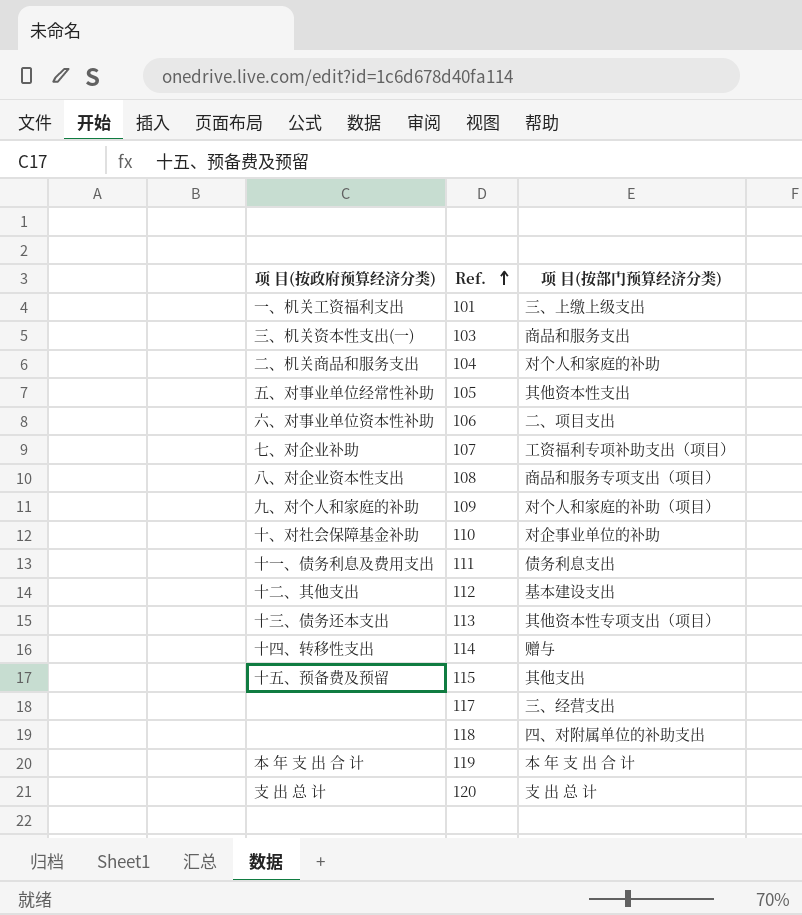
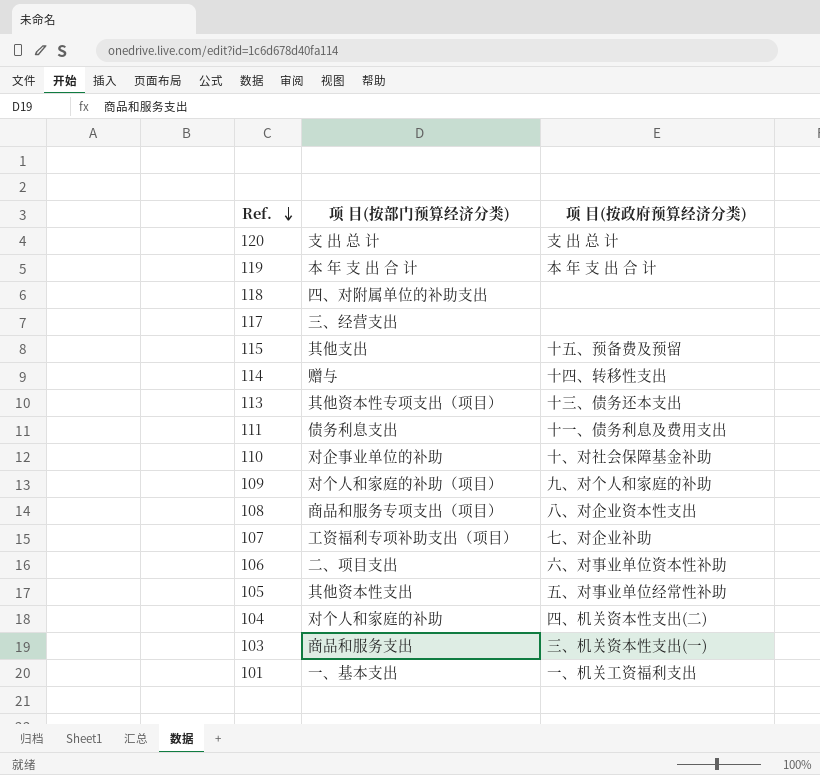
row order: Ref. ascending -> Ref. descending
column 项 目(按政府预算经济分类) | position: 1 -> 3
row 112: 十二、其他支出 | 基本建设支出 -> none
104 | 项 目(按政府预算经济分类): 二、机关商品和服务支出 -> 四、机关资本性支出(二)
101 | 项 目(按部门预算经济分类): 三、上缴上级支出 -> 一、基本支出

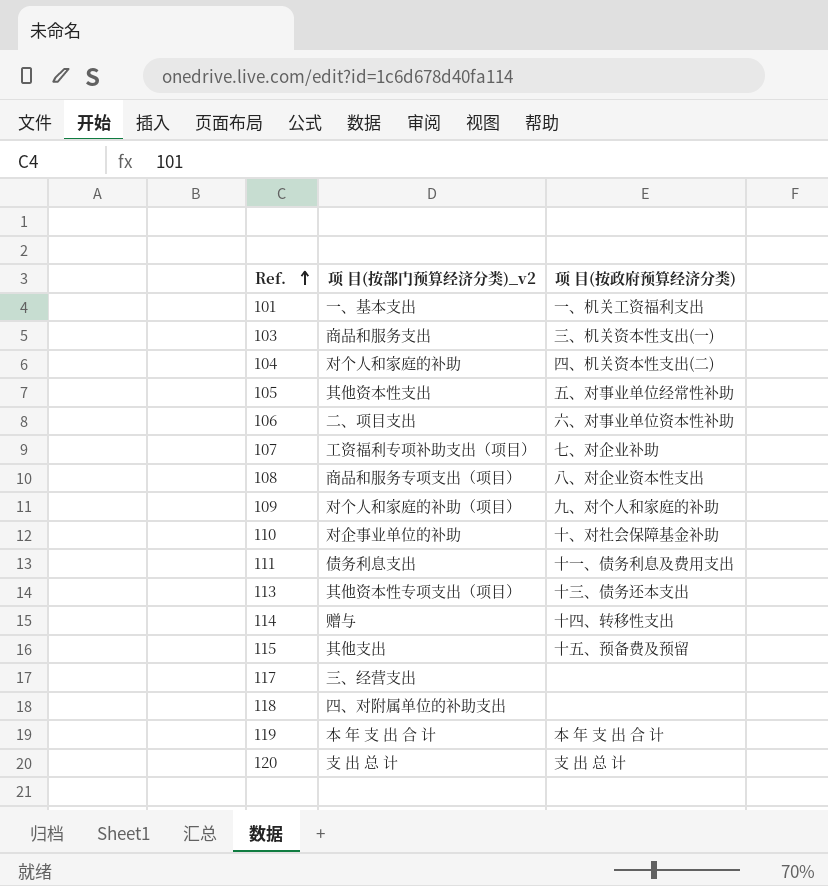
row order: Ref. descending -> Ref. ascending
column name: 项 目(按部门预算经济分类) -> 项 目(按部门预算经济分类)_v2

